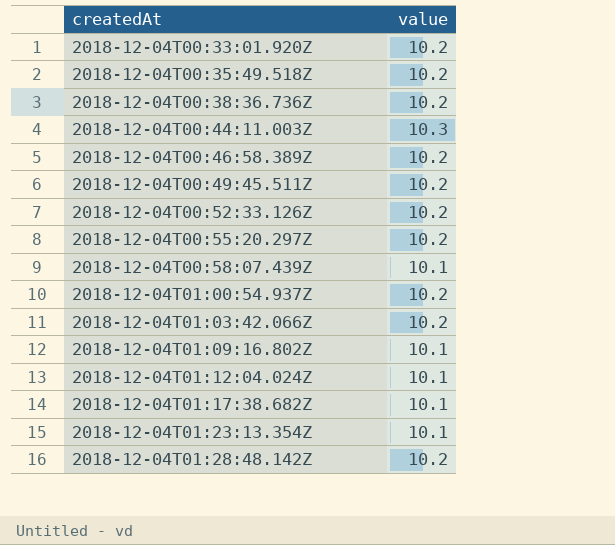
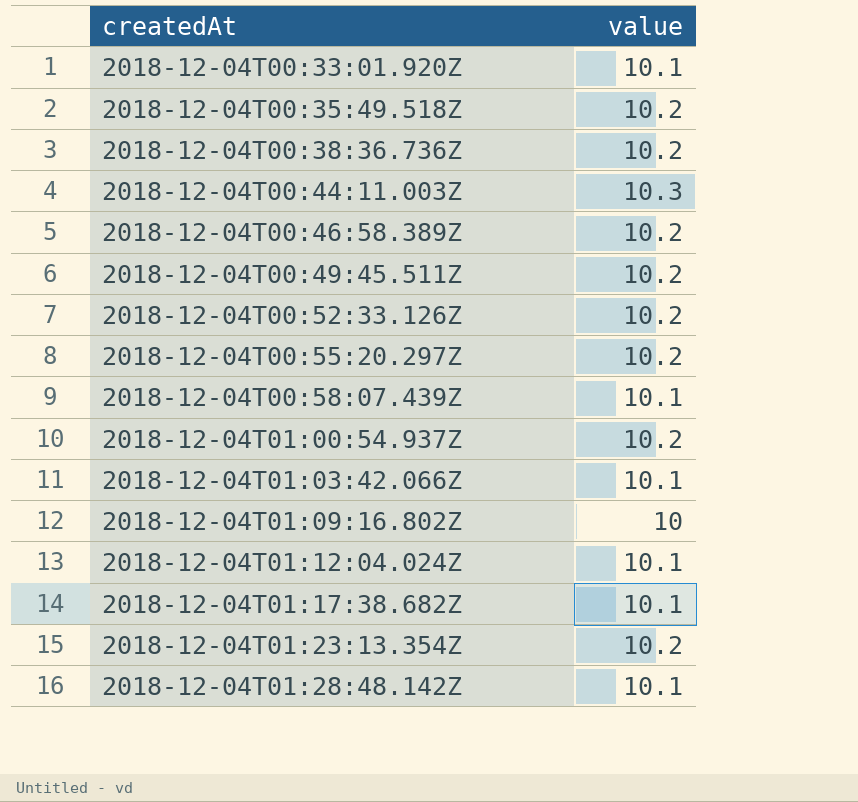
2018-12-04T00:33:01.920Z | value: 10.2 -> 10.1
2018-12-04T01:03:42.066Z | value: 10.2 -> 10.1
2018-12-04T01:09:16.802Z | value: 10.1 -> 10
2018-12-04T01:23:13.354Z | value: 10.1 -> 10.2
2018-12-04T01:28:48.142Z | value: 10.2 -> 10.1

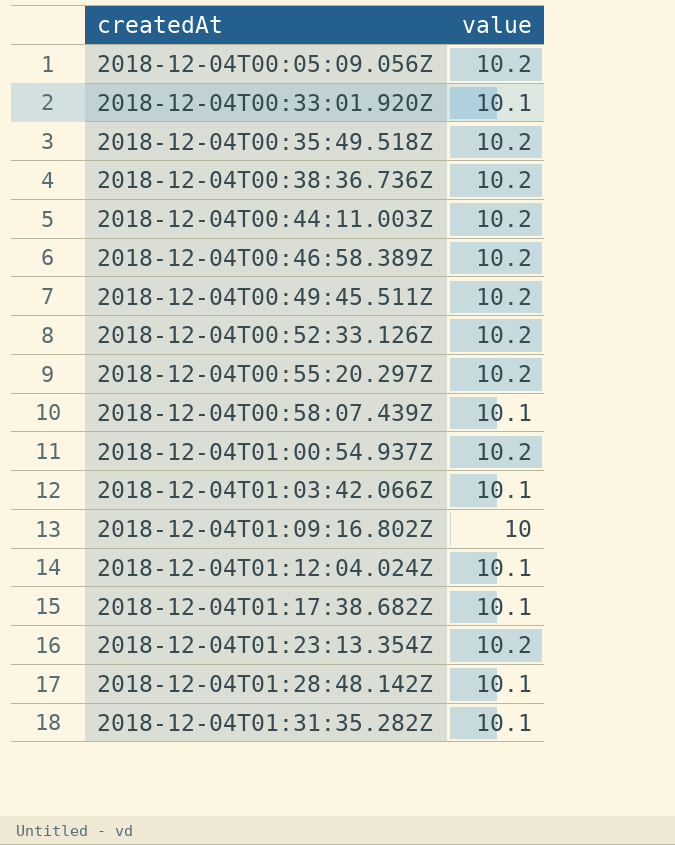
row 2018-12-04T00:05:09.056Z: none -> 10.2
2018-12-04T00:44:11.003Z | value: 10.3 -> 10.2
row 2018-12-04T01:31:35.282Z: none -> 10.1

